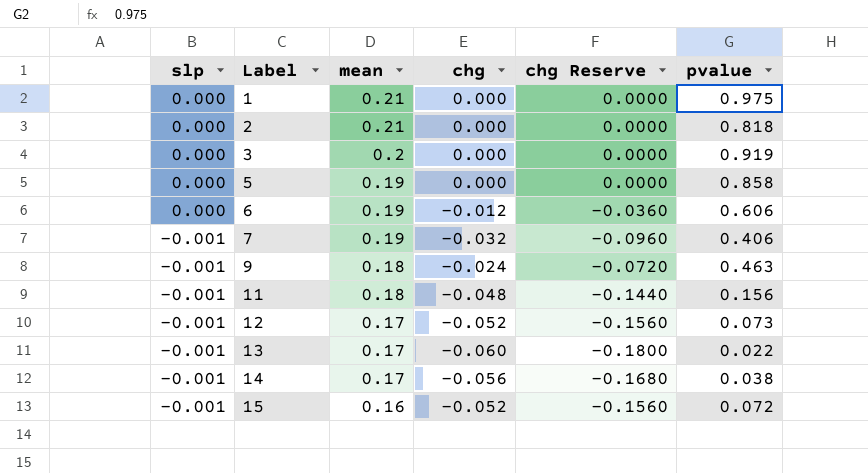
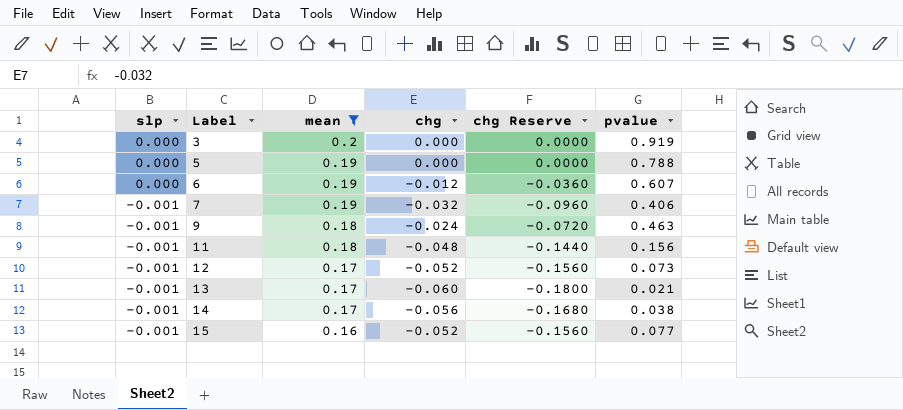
filter: none -> mean != 0.21
5 | pvalue: 0.858 -> 0.788
6 | pvalue: 0.606 -> 0.607
13 | pvalue: 0.022 -> 0.021
15 | pvalue: 0.072 -> 0.077

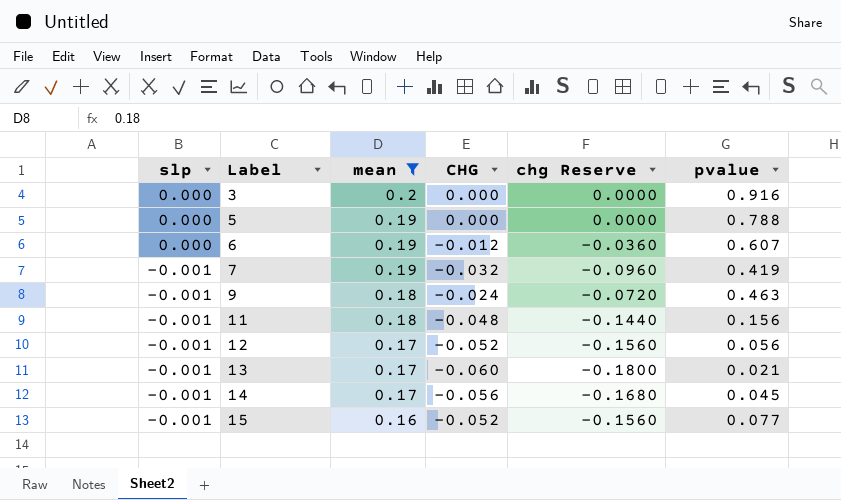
column name: chg -> CHG
3 | pvalue: 0.919 -> 0.916
7 | pvalue: 0.406 -> 0.419
12 | pvalue: 0.073 -> 0.056
14 | pvalue: 0.038 -> 0.045

